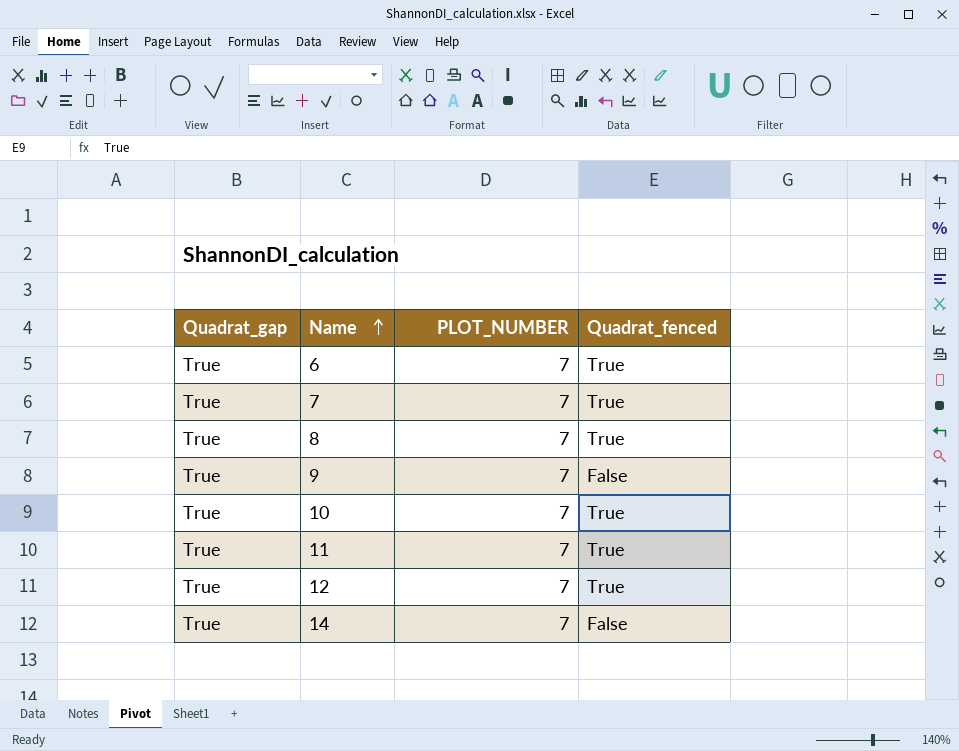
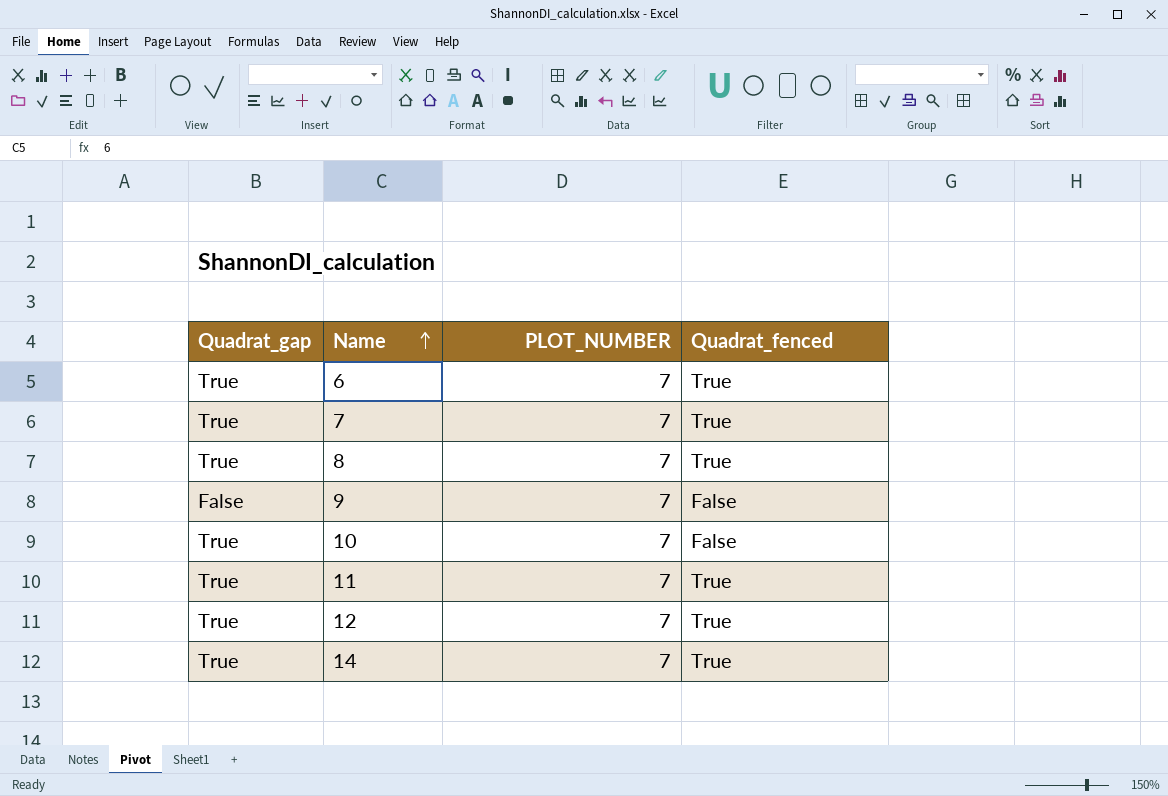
9 | Quadrat_gap: True -> False
10 | Quadrat_fenced: True -> False
14 | Quadrat_fenced: False -> True

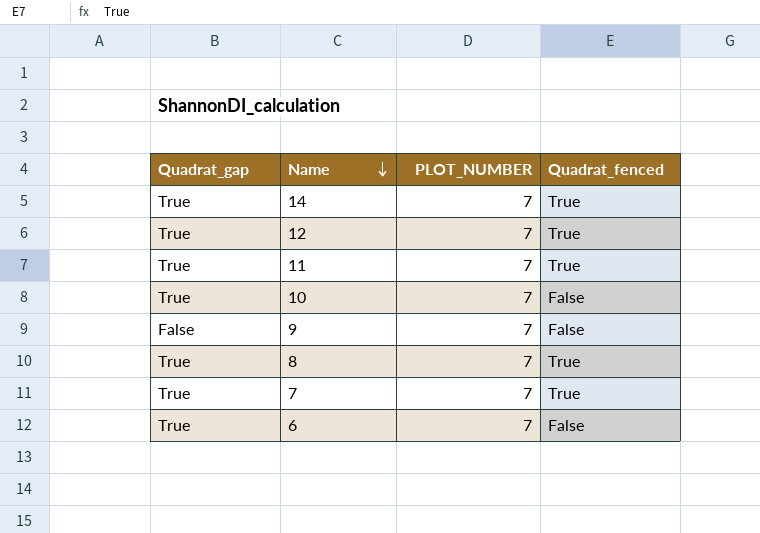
row order: Name ascending -> Name descending
6 | Quadrat_fenced: True -> False

